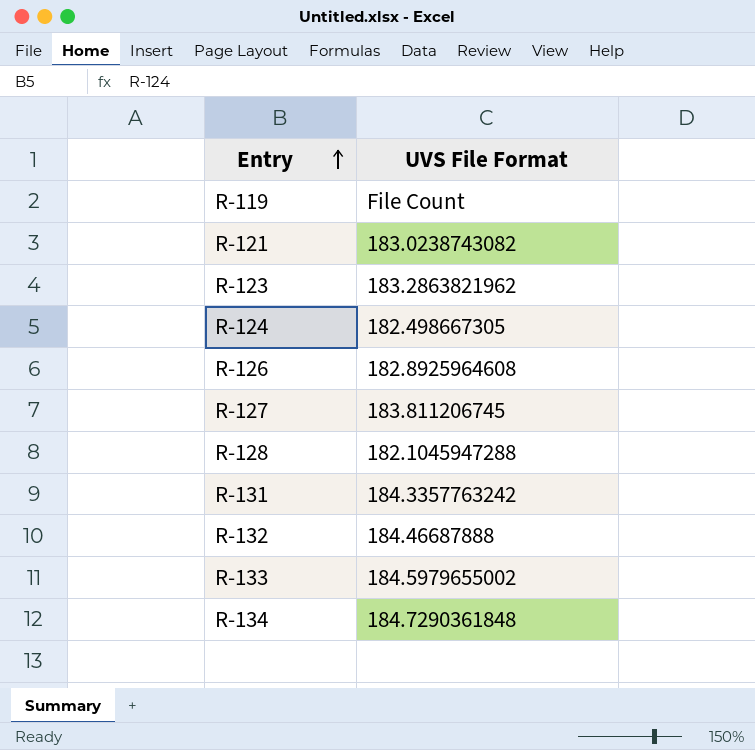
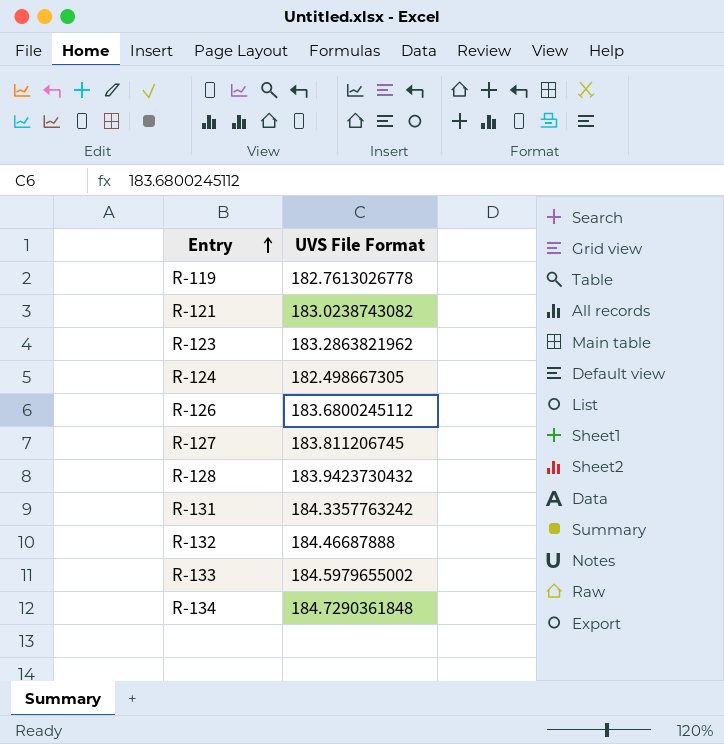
R-119 | UVS File Format: File Count -> 182.7613026778
R-126 | UVS File Format: 182.8925964608 -> 183.6800245112
R-128 | UVS File Format: 182.1045947288 -> 183.9423730432

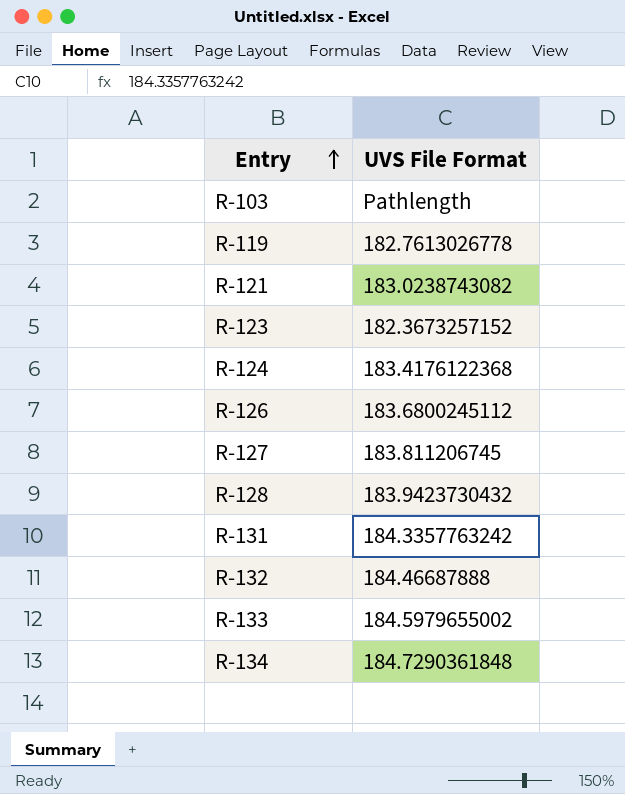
row R-103: none -> Pathlength
R-123 | UVS File Format: 183.2863821962 -> 182.3673257152
R-124 | UVS File Format: 182.498667305 -> 183.4176122368

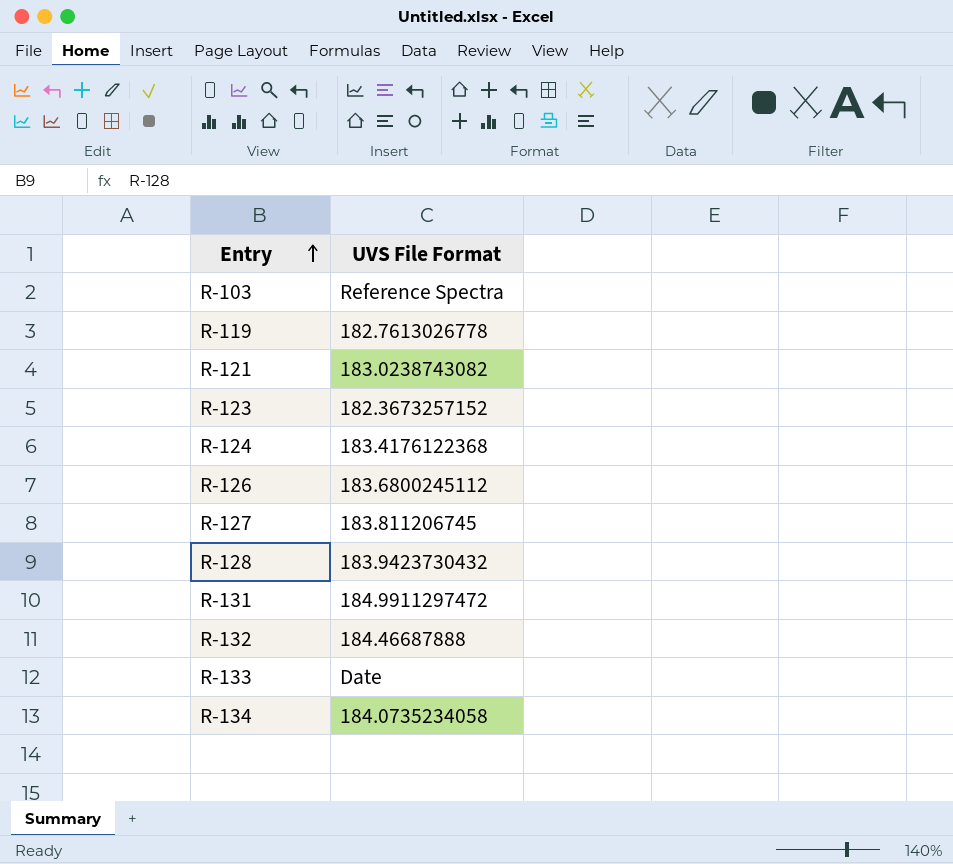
R-103 | UVS File Format: Pathlength -> Reference Spectra
R-131 | UVS File Format: 184.3357763242 -> 184.9911297472
R-133 | UVS File Format: 184.5979655002 -> Date
R-134 | UVS File Format: 184.7290361848 -> 184.0735234058

